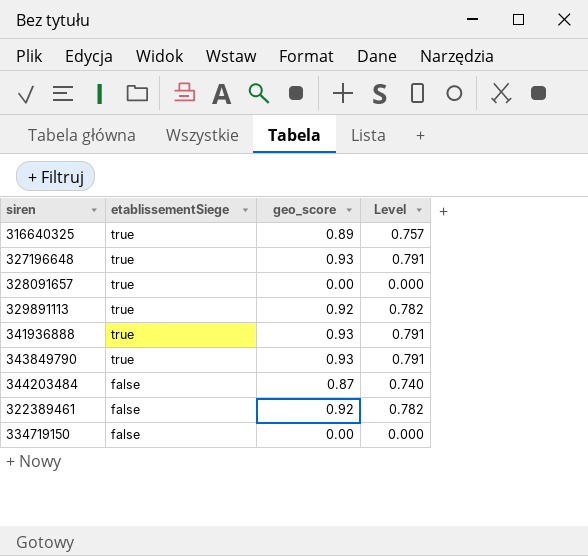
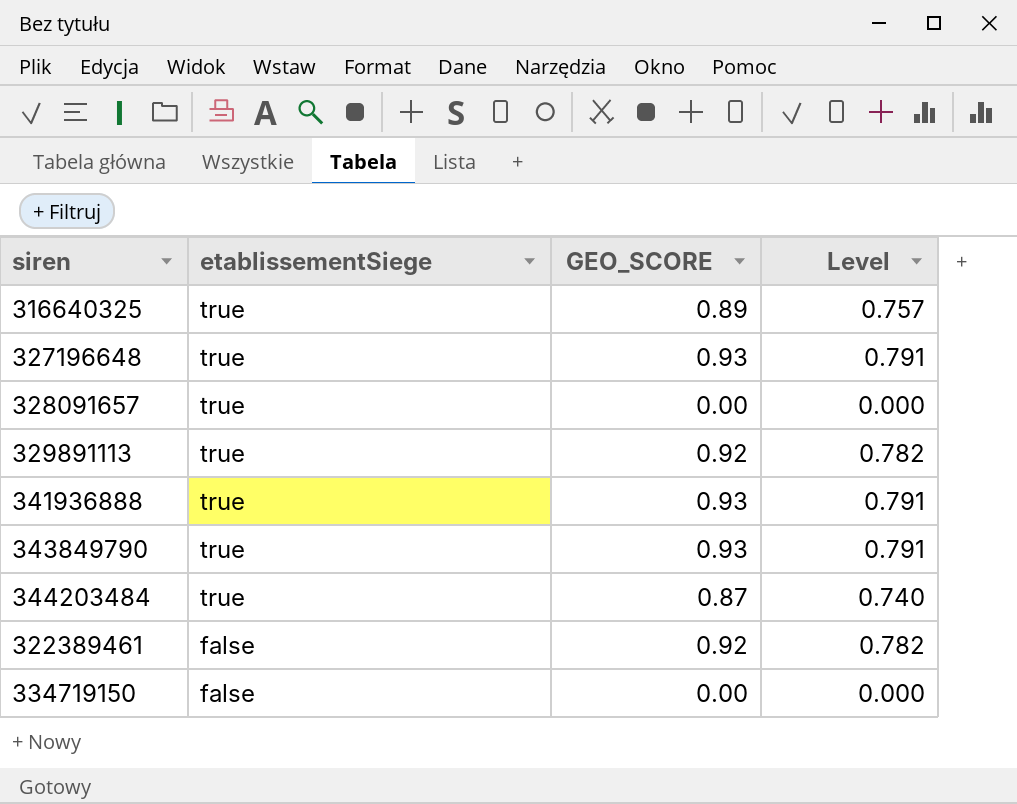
column name: geo_score -> GEO_SCORE
344203484 | etablissementSiege: false -> true

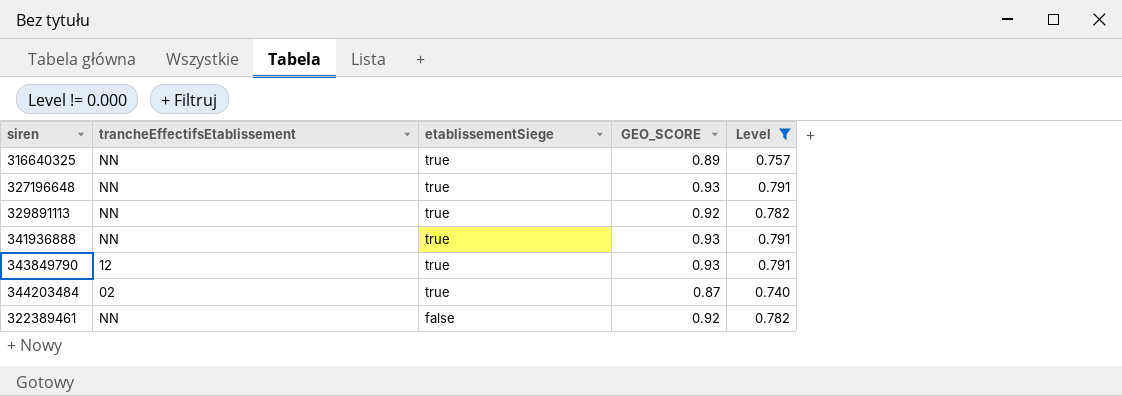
filter: none -> Level != 0.000
column trancheEffectifsEtablissement | position: none -> 2

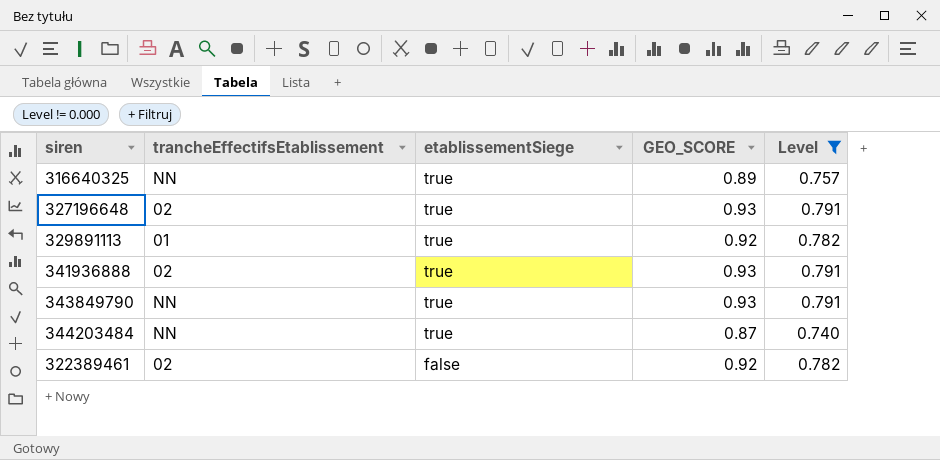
327196648 | trancheEffectifsEtablissement: NN -> 02
329891113 | trancheEffectifsEtablissement: NN -> 01
341936888 | trancheEffectifsEtablissement: NN -> 02
343849790 | trancheEffectifsEtablissement: 12 -> NN
344203484 | trancheEffectifsEtablissement: 02 -> NN
322389461 | trancheEffectifsEtablissement: NN -> 02

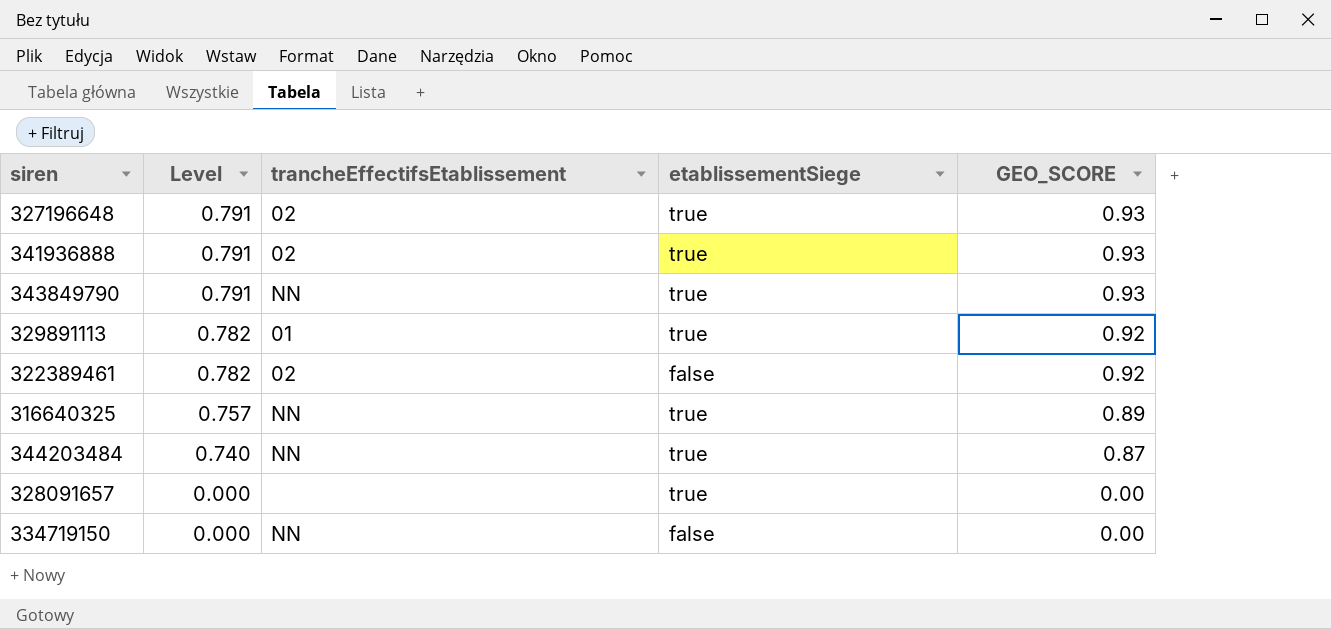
filter: Level != 0.000 -> none
row order: etablissementSiege descending -> Level descending
column Level | position: 5 -> 2

